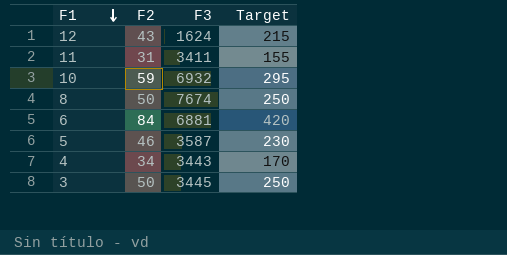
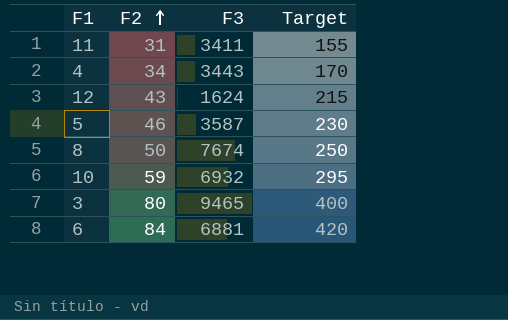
row order: F1 descending -> F2 ascending
3 | F2: 50 -> 80
3 | F3: 3445 -> 9465
3 | Target: 250 -> 400

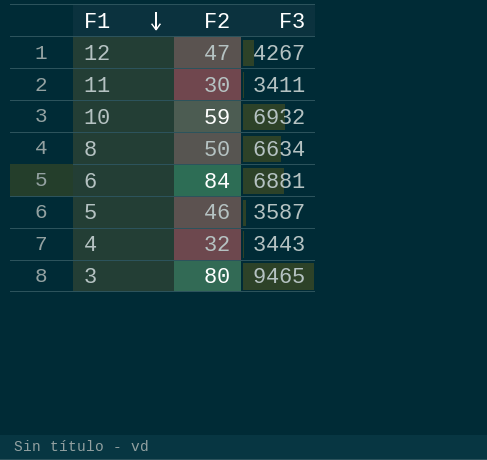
row order: F2 ascending -> F1 descending
column Target | formula: [F2] * 5 -> none
12 | F2: 43 -> 47
12 | F3: 1624 -> 4267
11 | F2: 31 -> 30
8 | F3: 7674 -> 6634
4 | F2: 34 -> 32

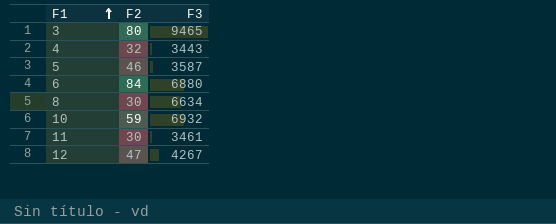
row order: F1 descending -> F1 ascending
6 | F3: 6881 -> 6880
8 | F2: 50 -> 30
11 | F3: 3411 -> 3461

